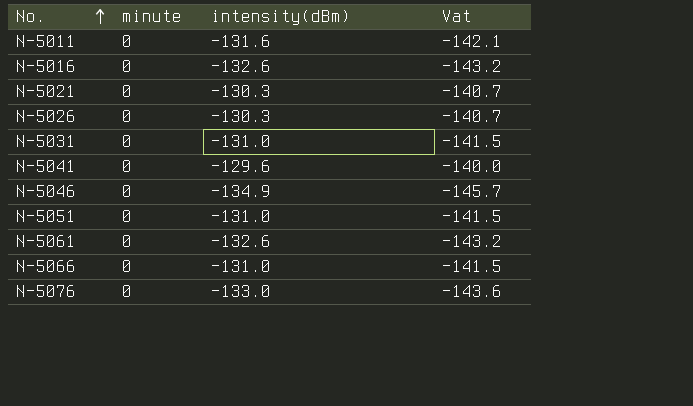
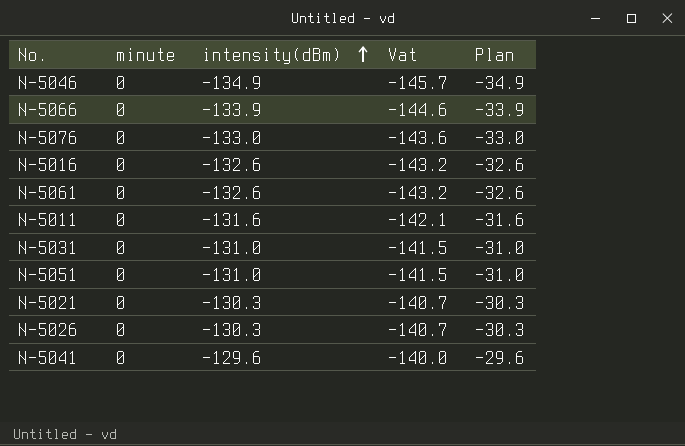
row order: No. ascending -> intensity(dBm) ascending
column Plan | formula: none -> [intensity(dBm)] + 100
N-5066 | intensity(dBm): -131.0 -> -133.9
N-5066 | Vat: -141.5 -> -144.6

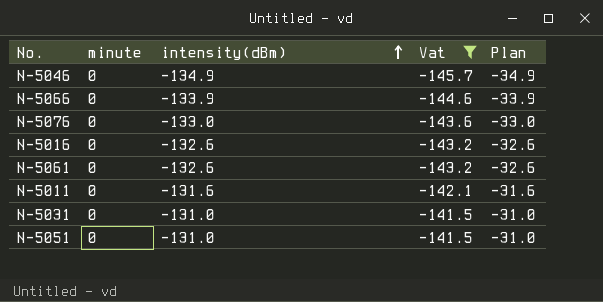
filter: none -> Vat <= -141.5

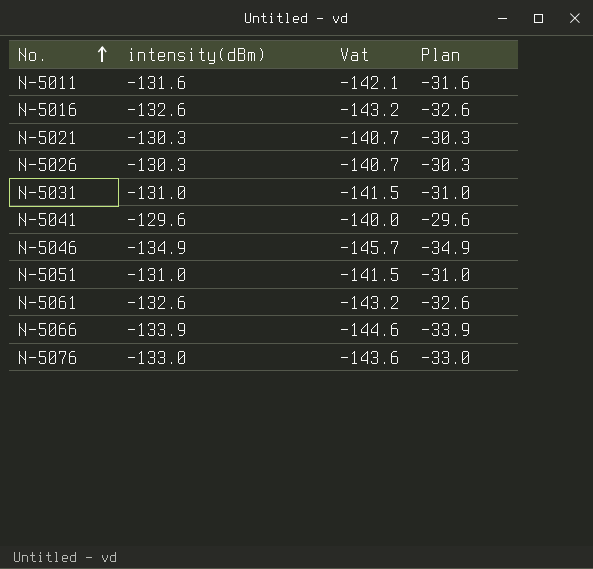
filter: Vat <= -141.5 -> none
row order: intensity(dBm) ascending -> No. ascending
column minute | position: 2 -> none

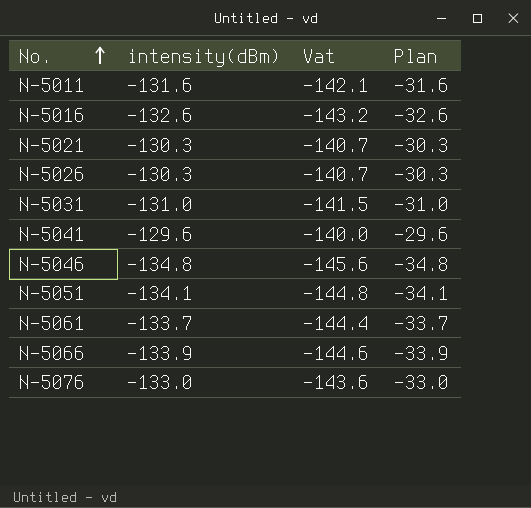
N-5046 | intensity(dBm): -134.9 -> -134.8
N-5046 | Vat: -145.7 -> -145.6
N-5046 | Plan: -34.9 -> -34.8
N-5051 | intensity(dBm): -131.0 -> -134.1
N-5051 | Vat: -141.5 -> -144.8
N-5051 | Plan: -31.0 -> -34.1
N-5061 | intensity(dBm): -132.6 -> -133.7
N-5061 | Vat: -143.2 -> -144.4
N-5061 | Plan: -32.6 -> -33.7

